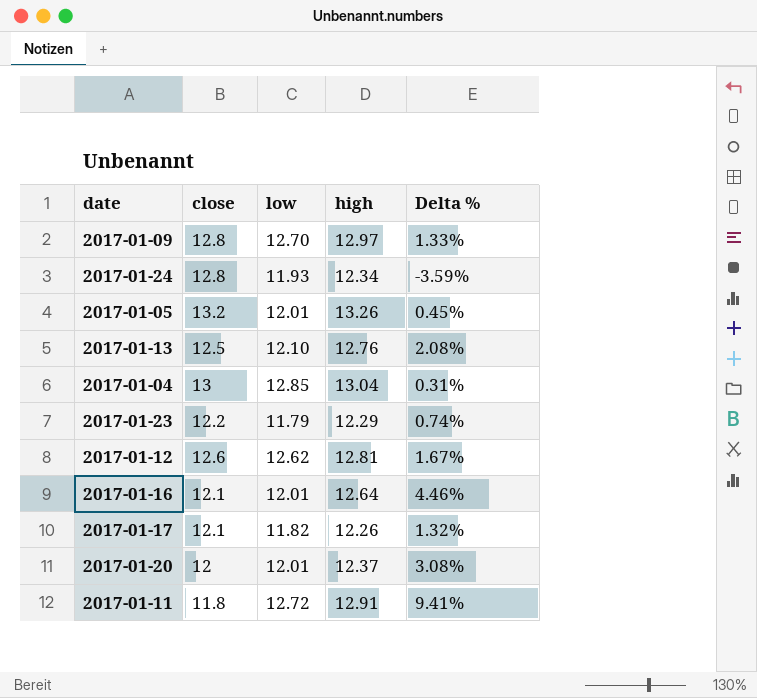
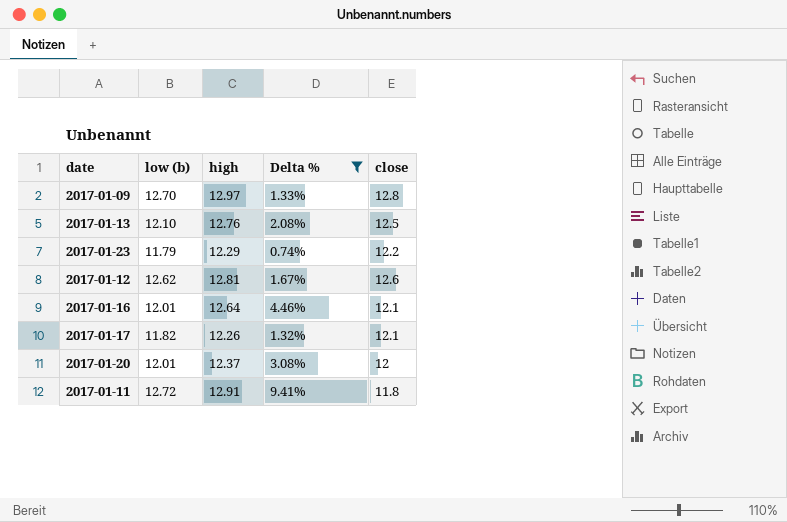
filter: none -> Delta % >= 0.74%
column name: low -> low (b)
column close | position: 2 -> 5

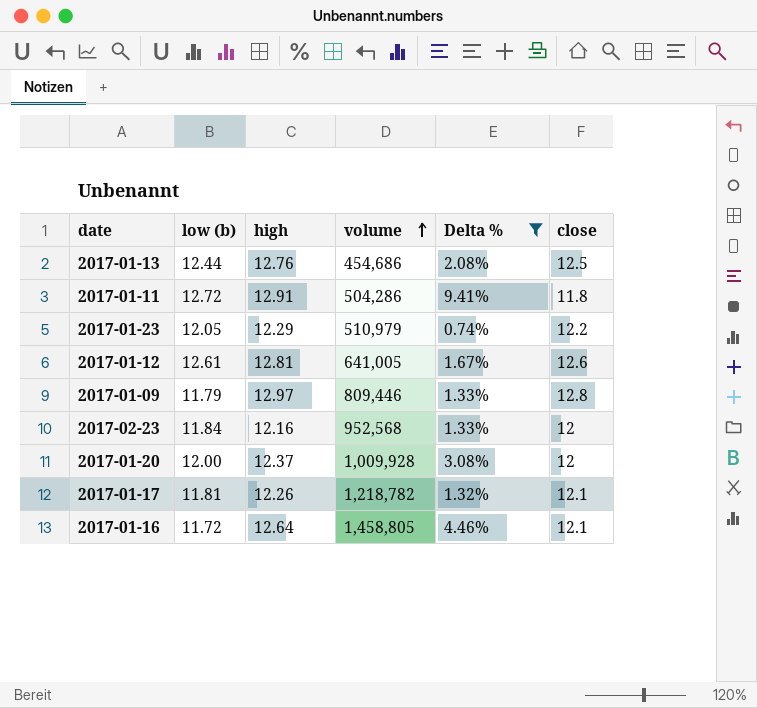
row order: none -> volume ascending
column volume | position: none -> 4
2017-01-13 | low (b): 12.10 -> 12.44
2017-01-23 | low (b): 11.79 -> 12.05
2017-01-12 | low (b): 12.62 -> 12.61
2017-01-09 | low (b): 12.70 -> 11.79
row 2017-02-23: none -> 11.84 | 12.16 | 952,568 | 1.33% | 12
2017-01-20 | low (b): 12.01 -> 12.00
2017-01-17 | low (b): 11.82 -> 11.81
2017-01-16 | low (b): 12.01 -> 11.72

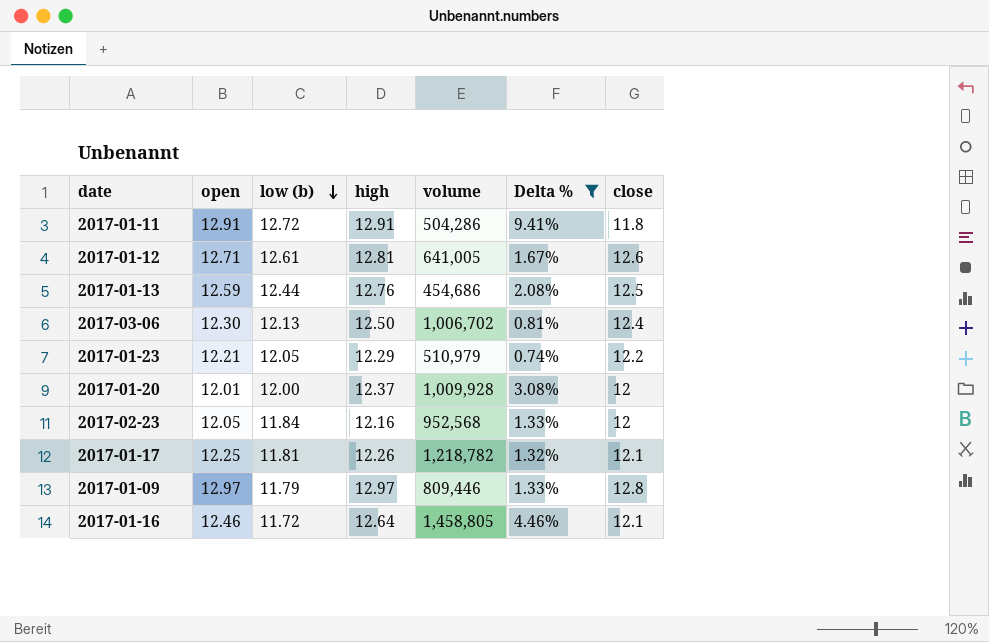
row order: volume ascending -> low (b) descending
column open | position: none -> 2
row 2017-03-06: none -> 12.30 | 12.13 | 12.50 | 1,006,702 | 0.81% | 12.4

